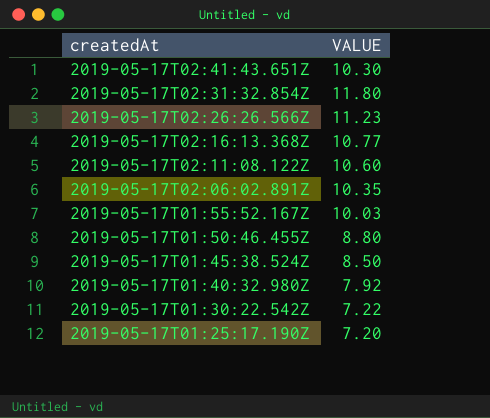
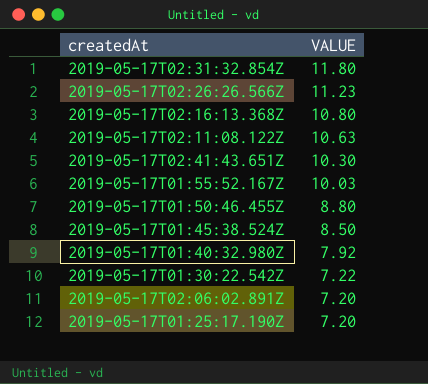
row order: createdAt descending -> VALUE descending
2019-05-17T02:16:13.368Z | VALUE: 10.77 -> 10.80
2019-05-17T02:11:08.122Z | VALUE: 10.60 -> 10.63
2019-05-17T02:06:02.891Z | VALUE: 10.35 -> 7.20

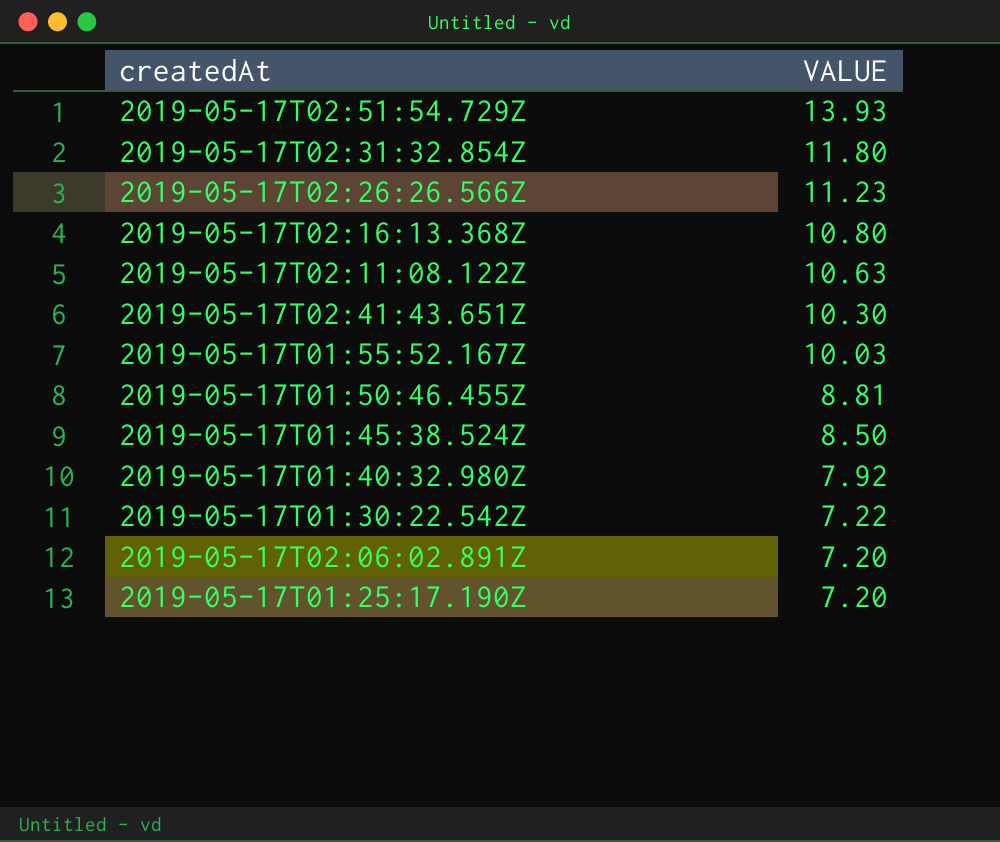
row 2019-05-17T02:51:54.729Z: none -> 13.93
2019-05-17T01:50:46.455Z | VALUE: 8.80 -> 8.81

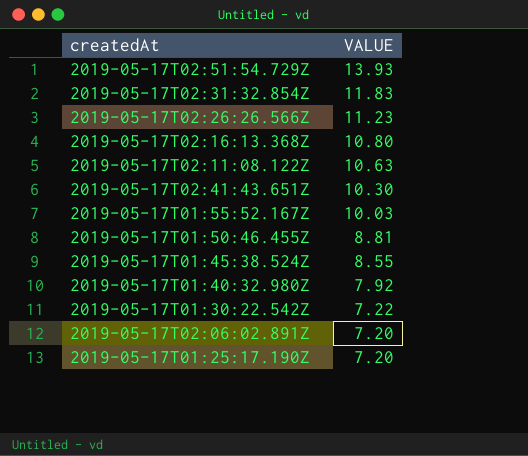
2019-05-17T02:31:32.854Z | VALUE: 11.80 -> 11.83
2019-05-17T01:45:38.524Z | VALUE: 8.50 -> 8.55

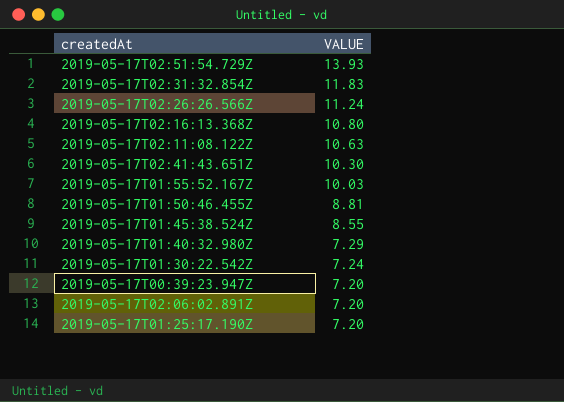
2019-05-17T02:26:26.566Z | VALUE: 11.23 -> 11.24
2019-05-17T01:40:32.980Z | VALUE: 7.92 -> 7.29
2019-05-17T01:30:22.542Z | VALUE: 7.22 -> 7.24
row 2019-05-17T00:39:23.947Z: none -> 7.20

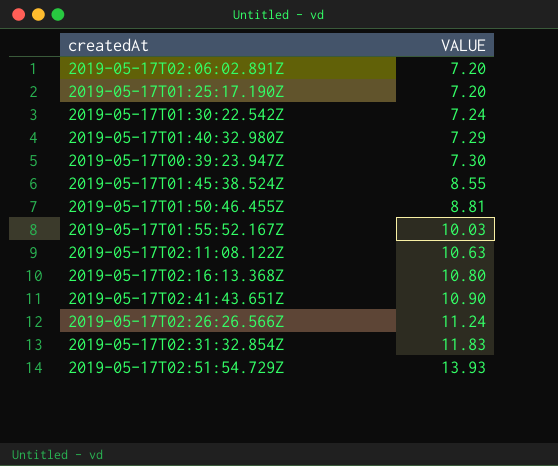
row order: VALUE descending -> VALUE ascending
2019-05-17T00:39:23.947Z | VALUE: 7.20 -> 7.30
2019-05-17T02:41:43.651Z | VALUE: 10.30 -> 10.90

